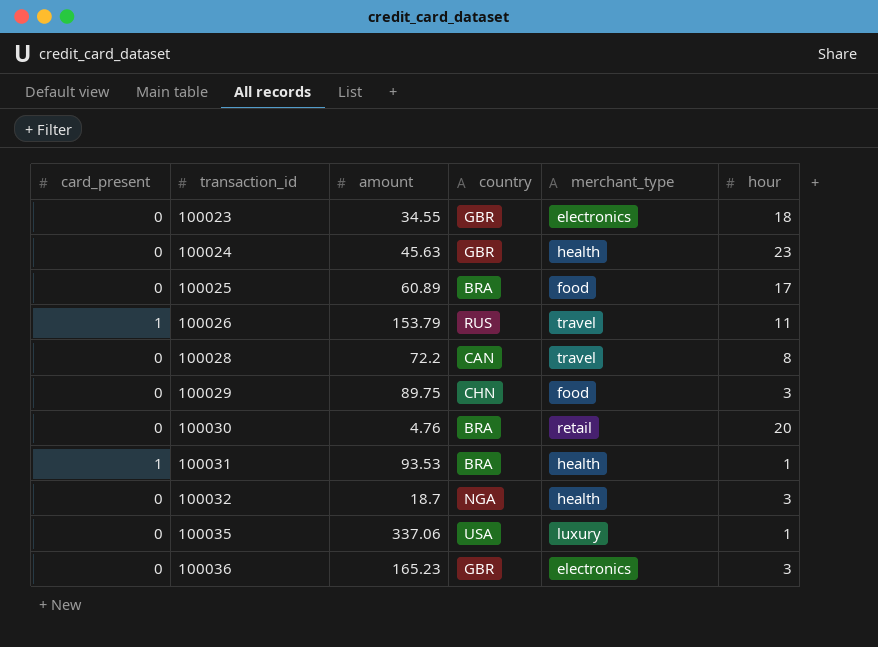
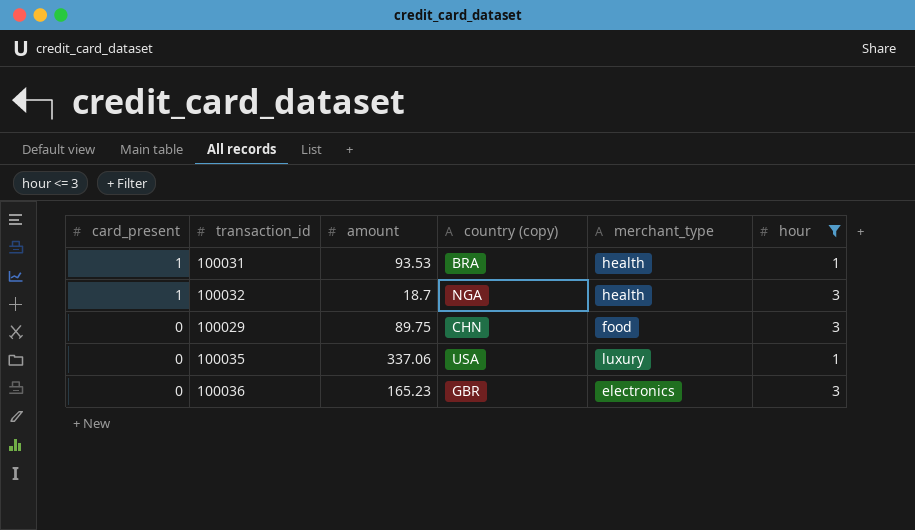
filter: none -> hour <= 3
row order: transaction_id ascending -> card_present descending
column name: country -> country (copy)
100032 | card_present: 0 -> 1

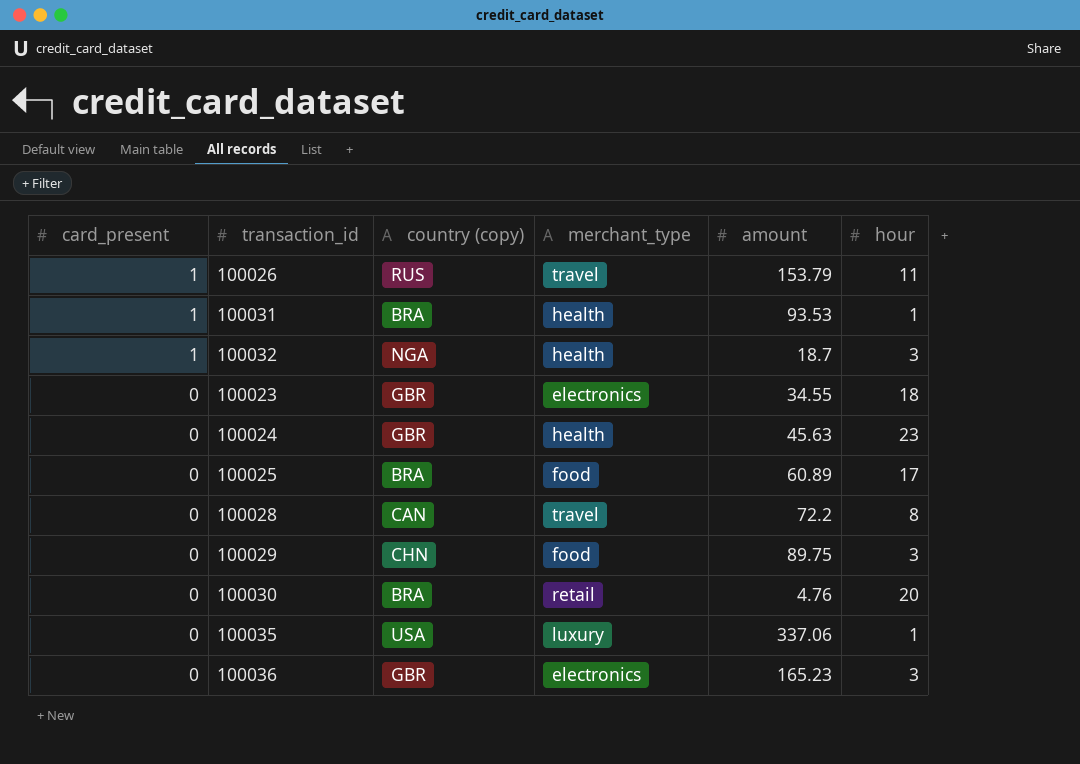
filter: hour <= 3 -> none
column amount | position: 3 -> 5

